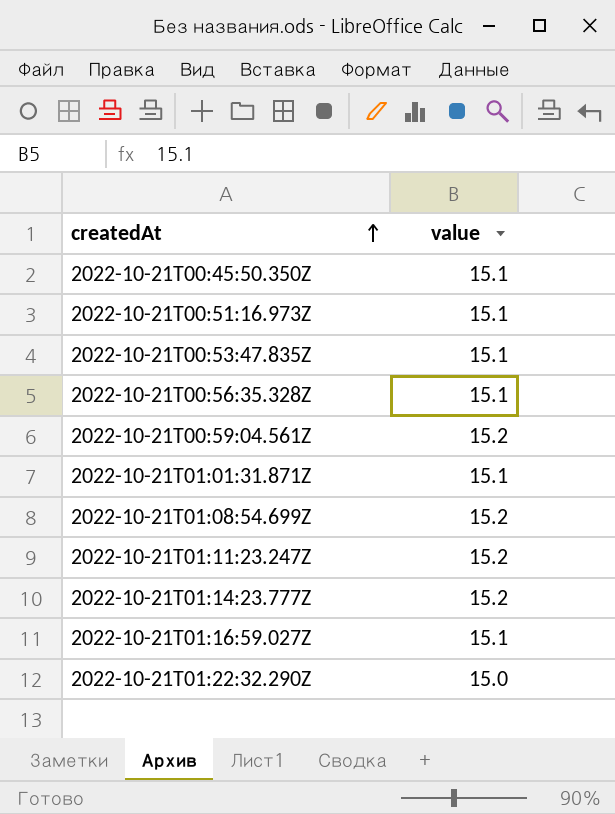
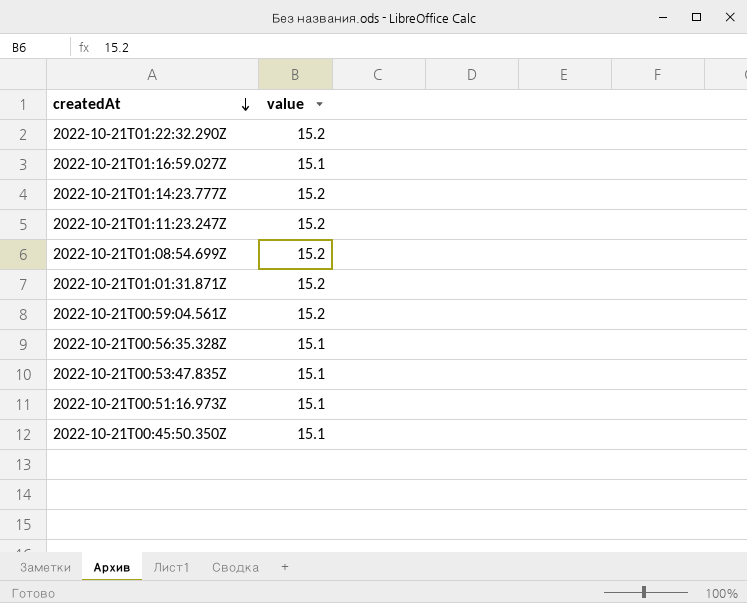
row order: createdAt ascending -> createdAt descending
2022-10-21T01:22:32.290Z | value: 15.0 -> 15.2
2022-10-21T01:01:31.871Z | value: 15.1 -> 15.2

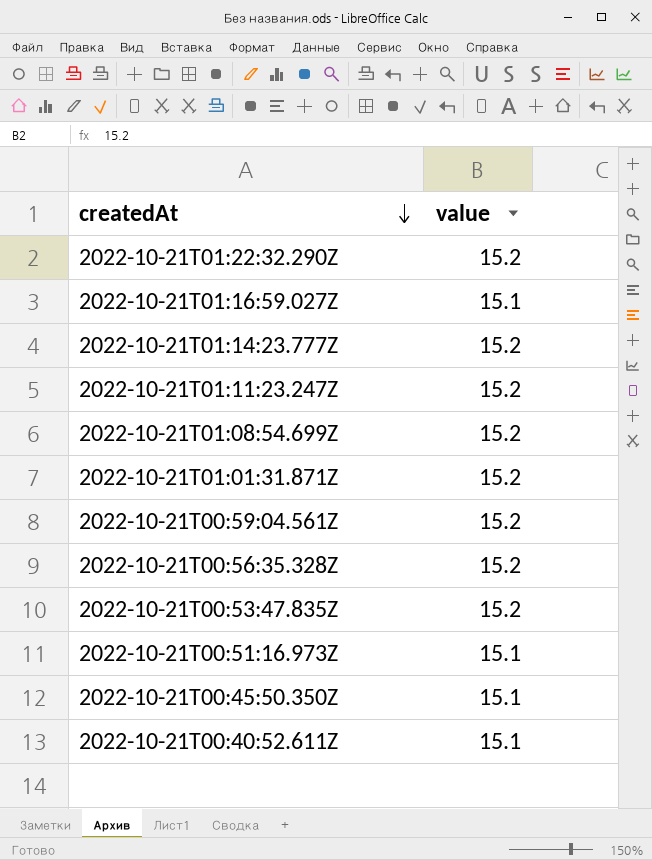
2022-10-21T00:56:35.328Z | value: 15.1 -> 15.2
2022-10-21T00:53:47.835Z | value: 15.1 -> 15.2
row 2022-10-21T00:40:52.611Z: none -> 15.1

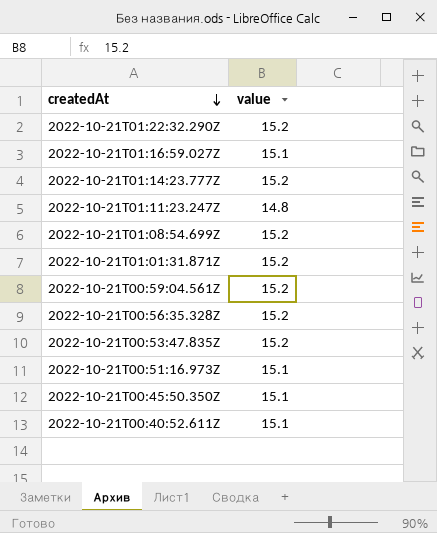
2022-10-21T01:11:23.247Z | value: 15.2 -> 14.8

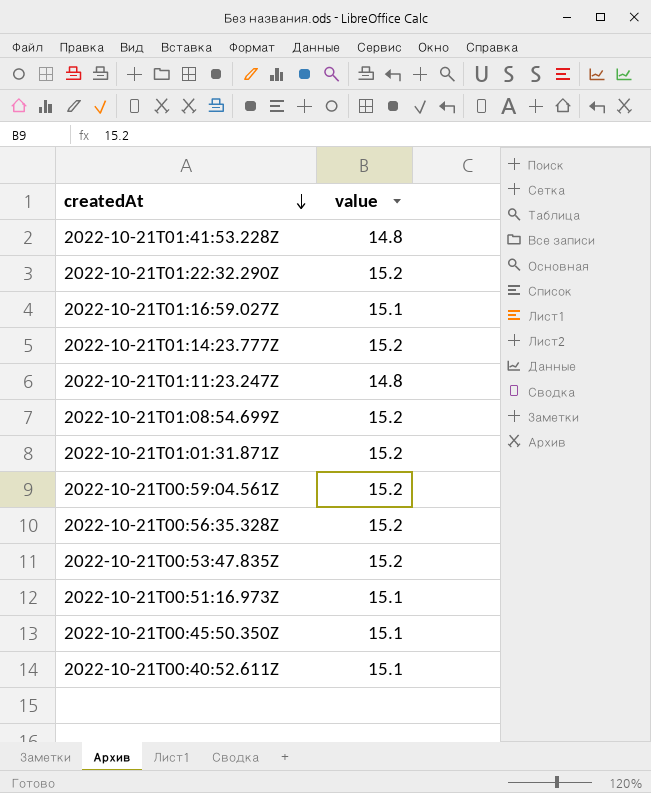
row 2022-10-21T01:41:53.228Z: none -> 14.8

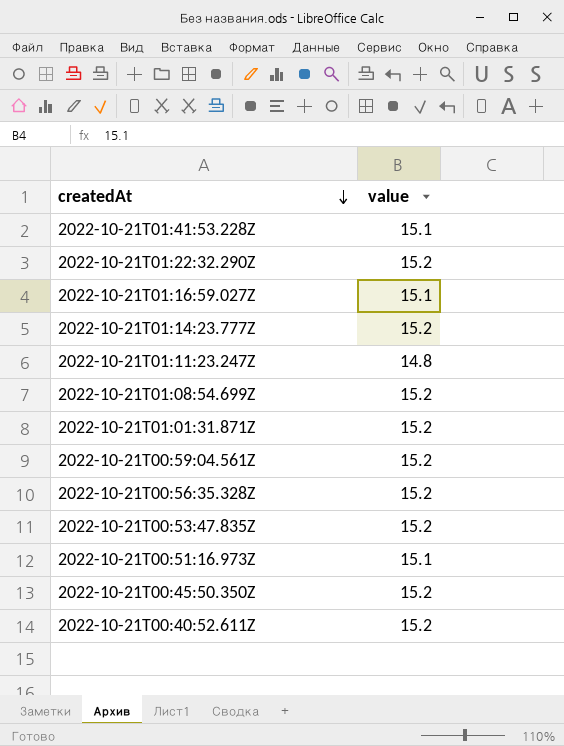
2022-10-21T01:41:53.228Z | value: 14.8 -> 15.1
2022-10-21T00:45:50.350Z | value: 15.1 -> 15.2
2022-10-21T00:40:52.611Z | value: 15.1 -> 15.2

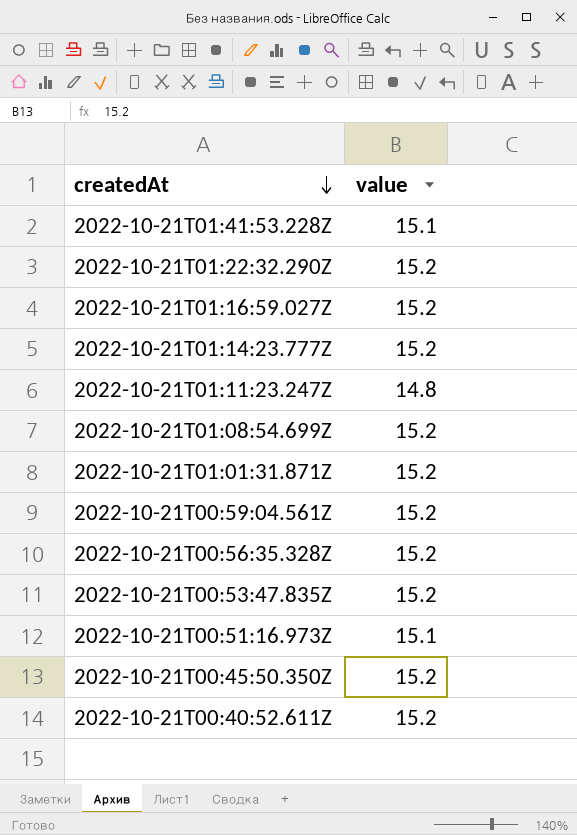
2022-10-21T01:16:59.027Z | value: 15.1 -> 15.2

